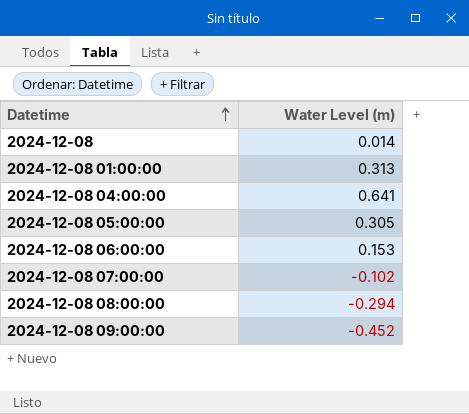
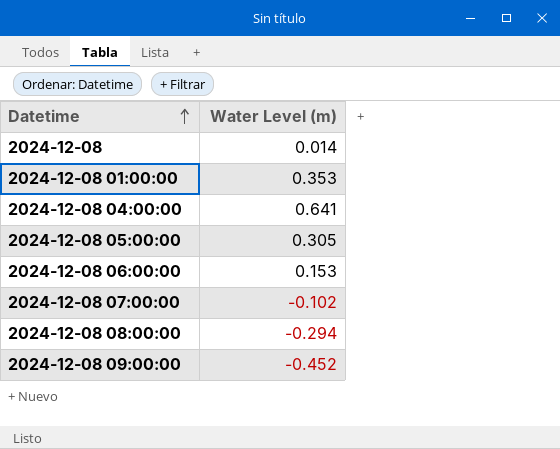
2024-12-08 01:00:00 | Water Level (m): 0.313 -> 0.353

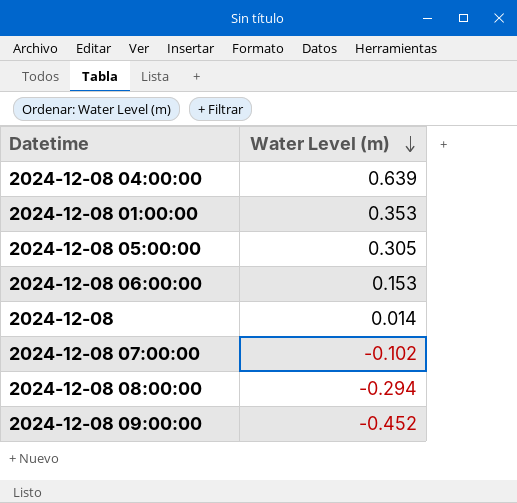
row order: Datetime ascending -> Water Level (m) descending
2024-12-08 04:00:00 | Water Level (m): 0.641 -> 0.639

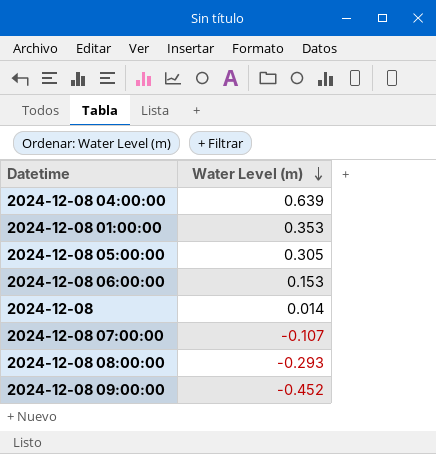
2024-12-08 07:00:00 | Water Level (m): -0.102 -> -0.107
2024-12-08 08:00:00 | Water Level (m): -0.294 -> -0.293

